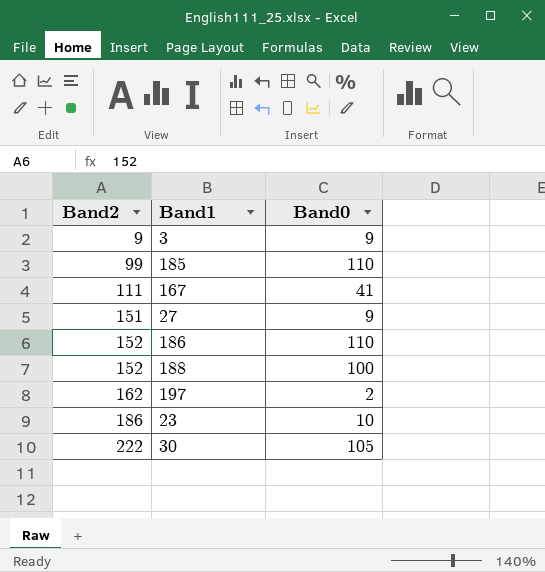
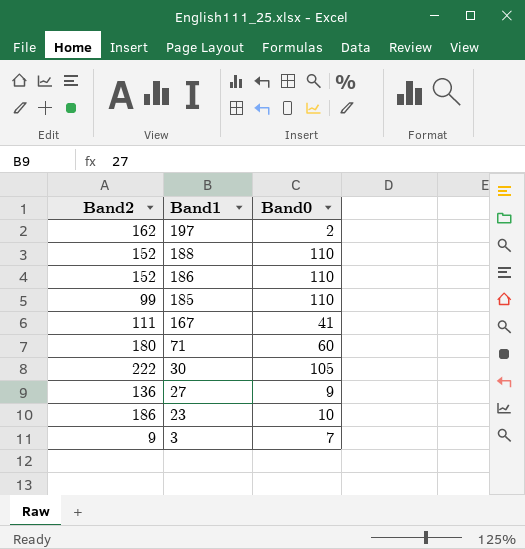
row order: Band2 ascending -> Band1 descending
188 | Band0: 100 -> 110
row 71: none -> 180 | 60
27 | Band2: 151 -> 136
3 | Band0: 9 -> 7

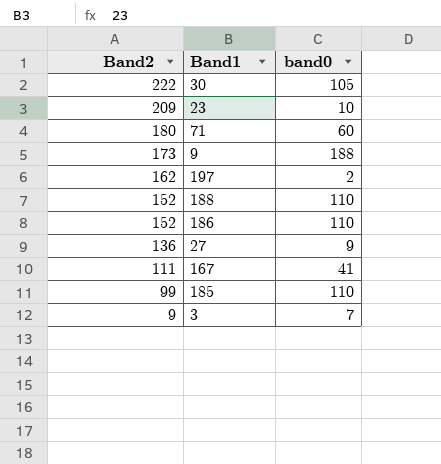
row order: Band1 descending -> Band2 descending
column name: Band0 -> band0
23 | Band2: 186 -> 209
row 9: none -> 173 | 188

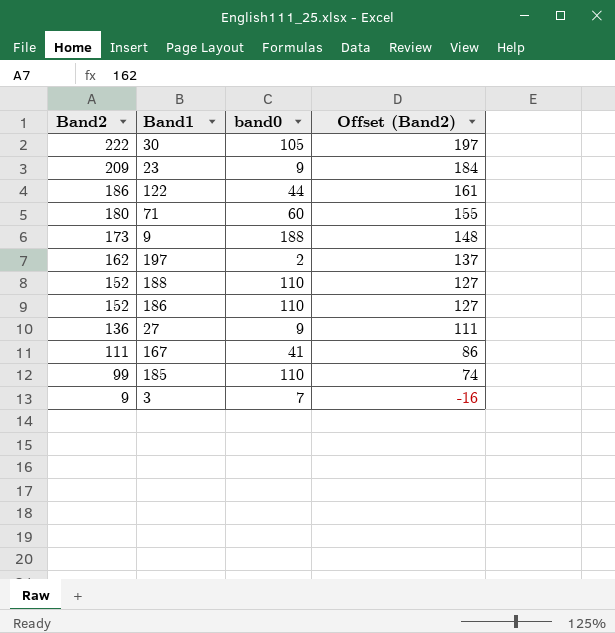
column Offset (Band2) | formula: none -> [Band2] - 25
23 | band0: 10 -> 9
row 122: none -> 186 | 44 | 161

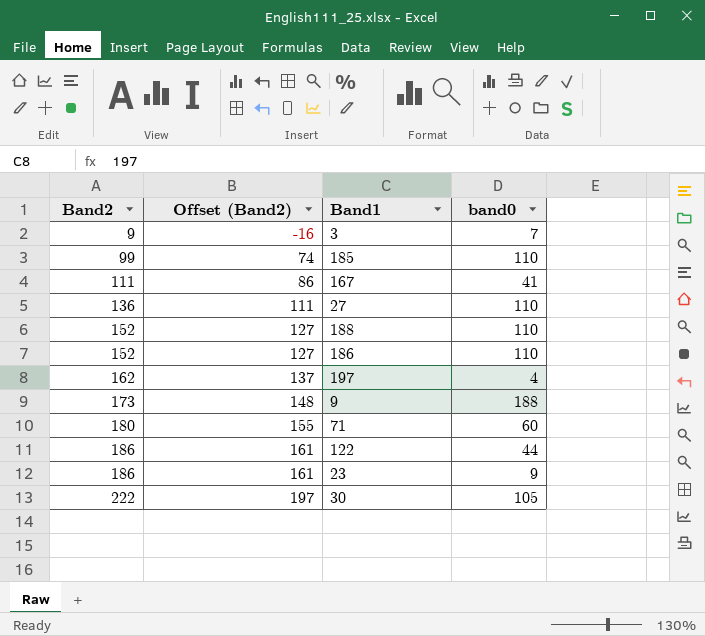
row order: Band2 descending -> Band2 ascending
column Offset (Band2) | position: 4 -> 2
27 | band0: 9 -> 110
197 | band0: 2 -> 4
23 | Band2: 209 -> 186
23 | Offset (Band2): 184 -> 161

